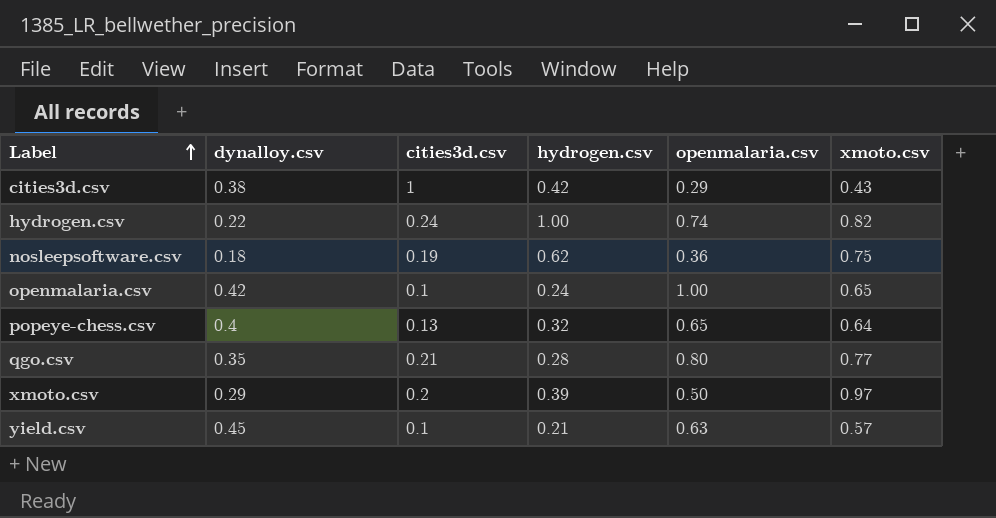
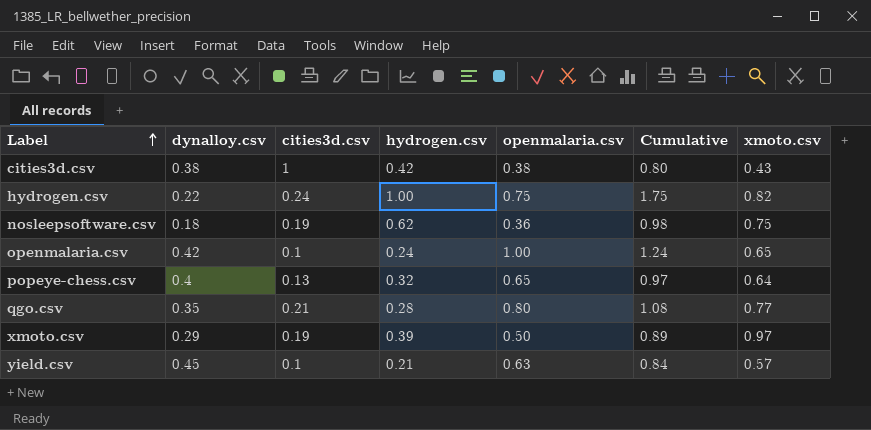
column Cumulative | formula: none -> [hydrogen.csv] + [openmalaria.csv]
cities3d.csv | openmalaria.csv: 0.29 -> 0.38
hydrogen.csv | openmalaria.csv: 0.74 -> 0.75
xmoto.csv | cities3d.csv: 0.2 -> 0.19

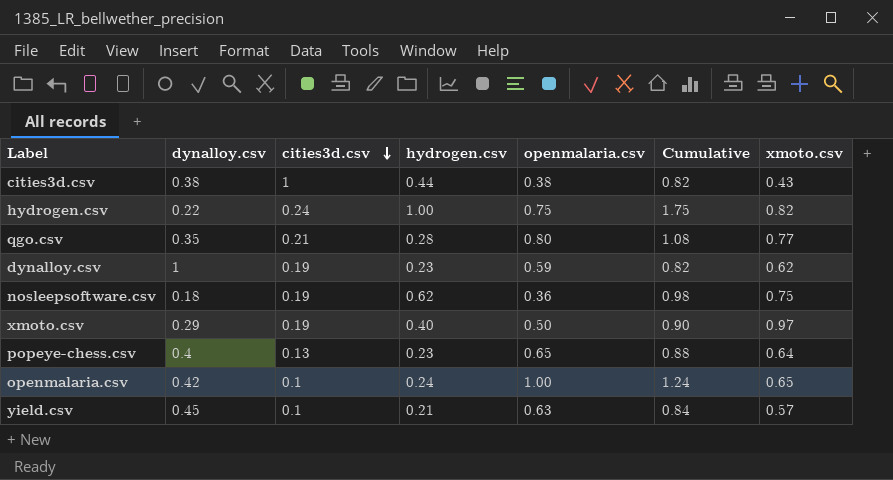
row order: Label ascending -> cities3d.csv descending
cities3d.csv | hydrogen.csv: 0.42 -> 0.44
cities3d.csv | Cumulative: 0.80 -> 0.82
row dynalloy.csv: none -> 1 | 0.19 | 0.23 | 0.59 | 0.82 | 0.62
xmoto.csv | hydrogen.csv: 0.39 -> 0.40
xmoto.csv | Cumulative: 0.89 -> 0.90
popeye-chess.csv | hydrogen.csv: 0.32 -> 0.23
popeye-chess.csv | Cumulative: 0.97 -> 0.88

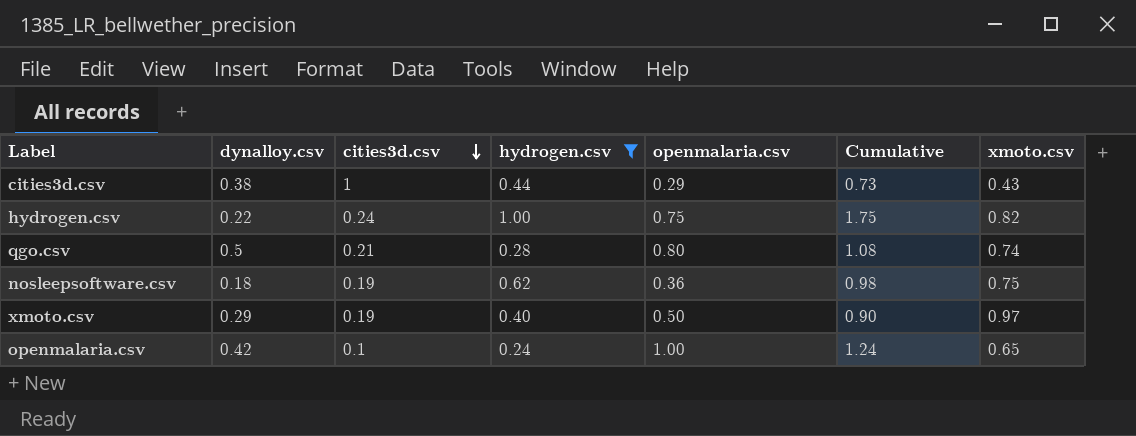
filter: none -> hydrogen.csv >= 0.24
cities3d.csv | openmalaria.csv: 0.38 -> 0.29
cities3d.csv | Cumulative: 0.82 -> 0.73
qgo.csv | dynalloy.csv: 0.35 -> 0.5
qgo.csv | xmoto.csv: 0.77 -> 0.74

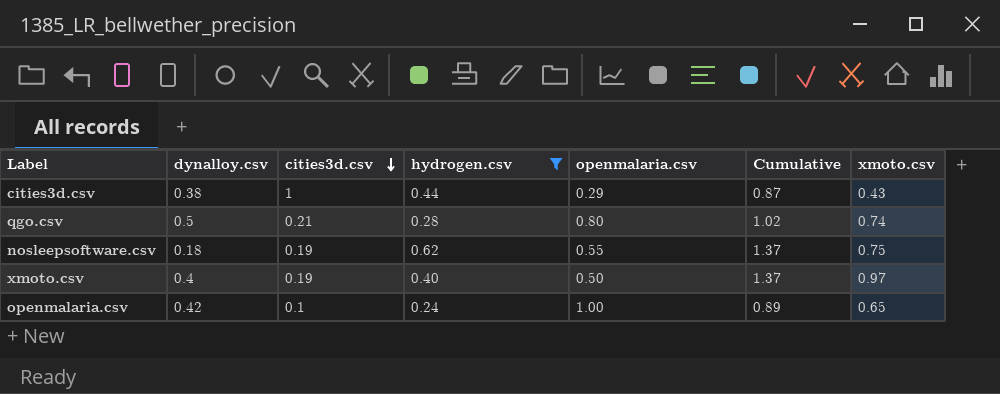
column Cumulative | formula: [hydrogen.csv] + [openmalaria.csv] -> [hydrogen.csv] + [xmoto.csv]
row hydrogen.csv: 0.22 | 0.24 | 1.00 | 0.75 | 1.75 | 0.82 -> none
nosleepsoftware.csv | openmalaria.csv: 0.36 -> 0.55
xmoto.csv | dynalloy.csv: 0.29 -> 0.4

